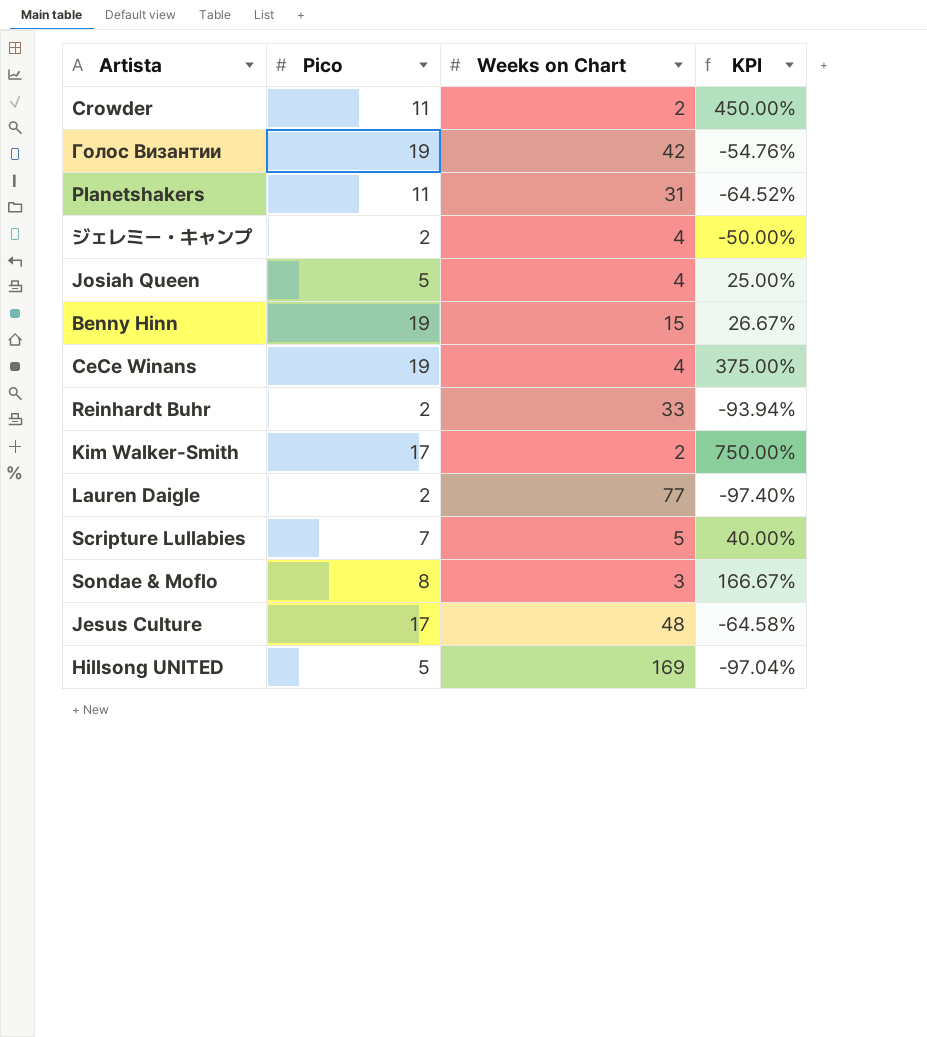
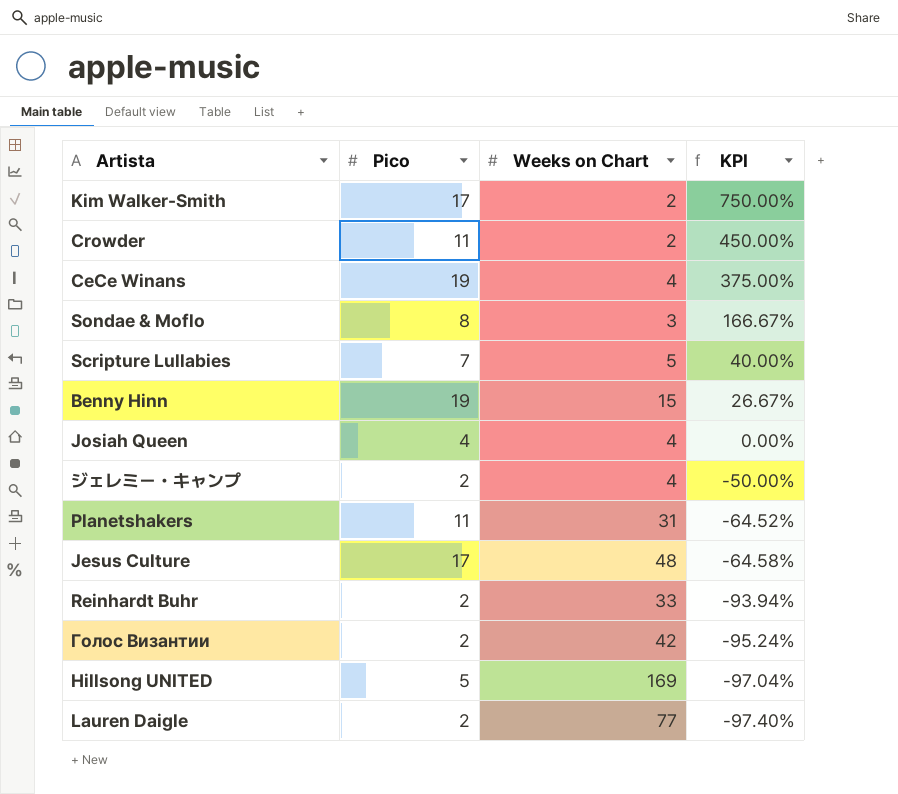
row order: none -> KPI descending
Josiah Queen | Pico: 5 -> 4
Josiah Queen | KPI: 25.00% -> 0.00%
Голос Византии | Pico: 19 -> 2
Голос Византии | KPI: -54.76% -> -95.24%

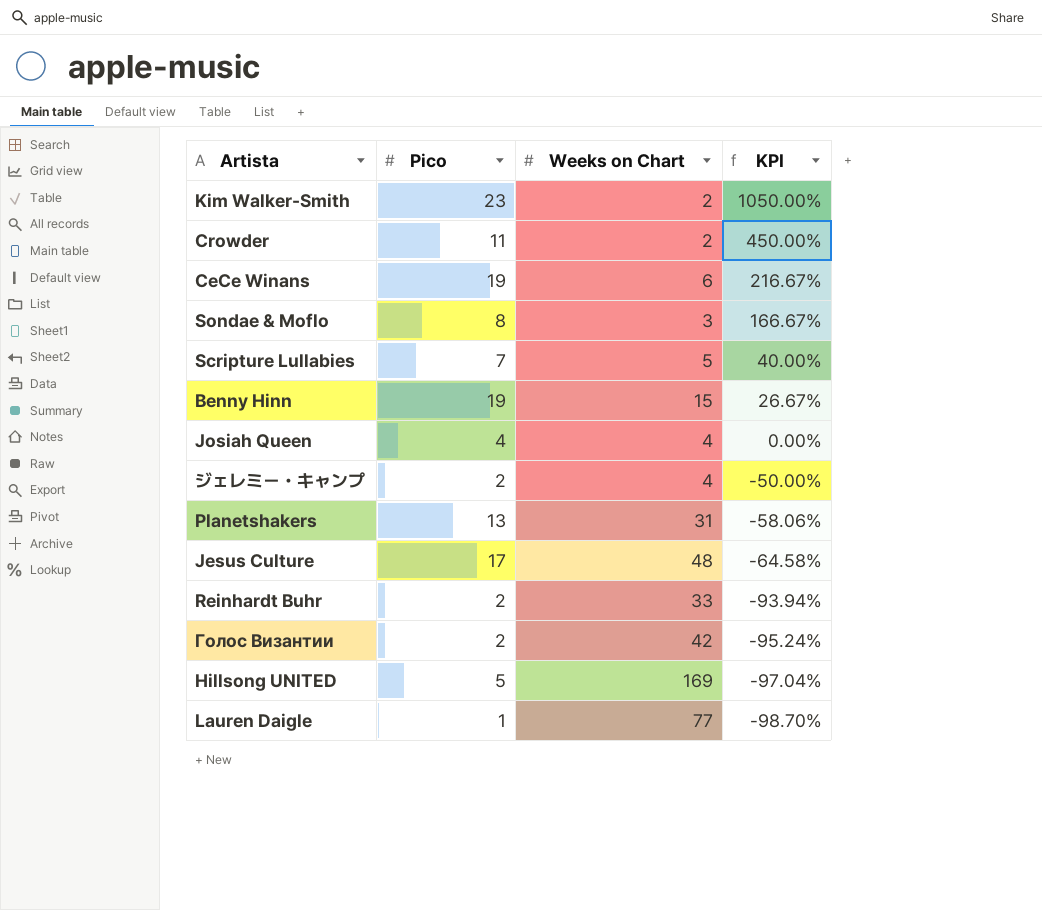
Kim Walker-Smith | Pico: 17 -> 23
Kim Walker-Smith | KPI: 750.00% -> 1050.00%
CeCe Winans | Weeks on Chart: 4 -> 6
CeCe Winans | KPI: 375.00% -> 216.67%
Planetshakers | Pico: 11 -> 13
Planetshakers | KPI: -64.52% -> -58.06%
Lauren Daigle | Pico: 2 -> 1
Lauren Daigle | KPI: -97.40% -> -98.70%

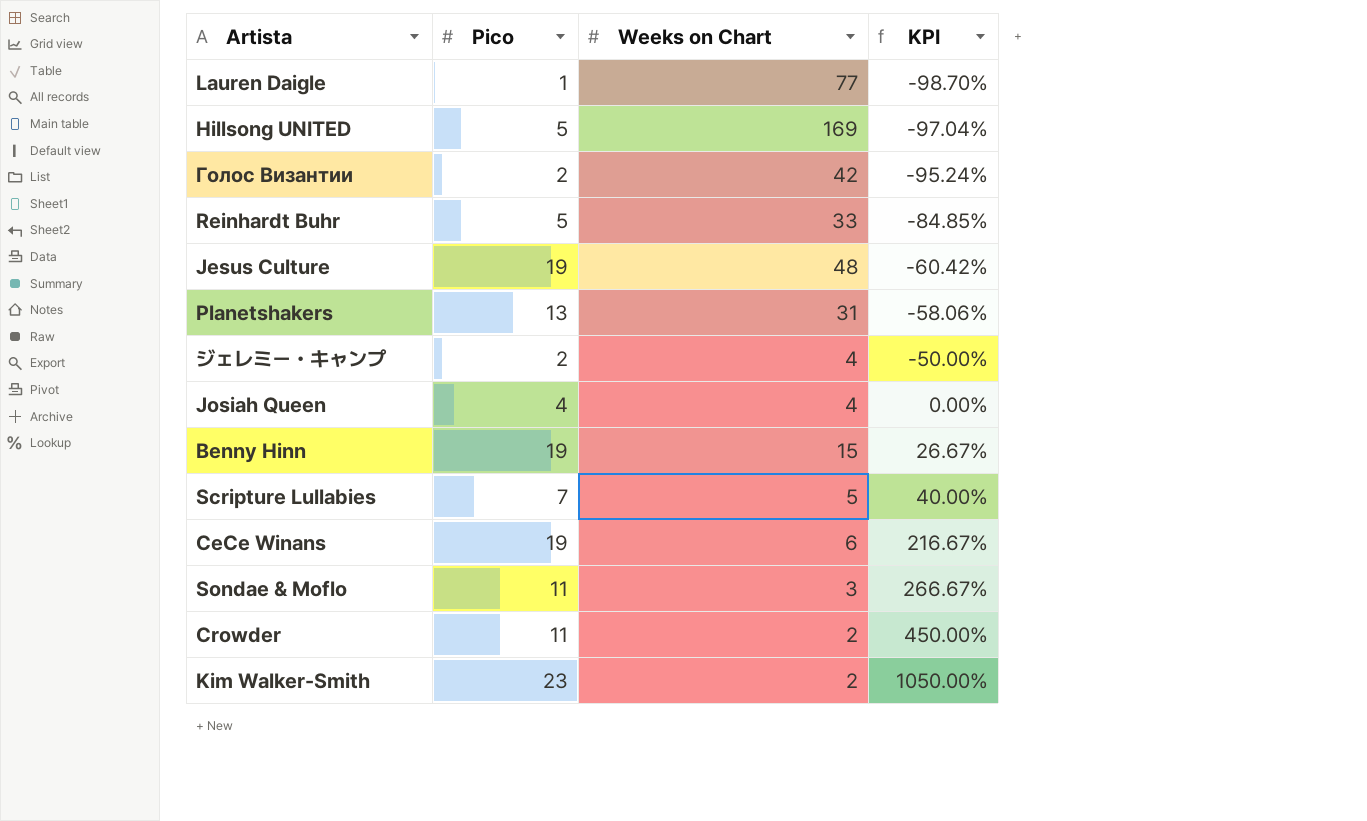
row order: KPI descending -> KPI ascending
Reinhardt Buhr | Pico: 2 -> 5
Reinhardt Buhr | KPI: -93.94% -> -84.85%
Jesus Culture | Pico: 17 -> 19
Jesus Culture | KPI: -64.58% -> -60.42%
Sondae & Moflo | Pico: 8 -> 11
Sondae & Moflo | KPI: 166.67% -> 266.67%

